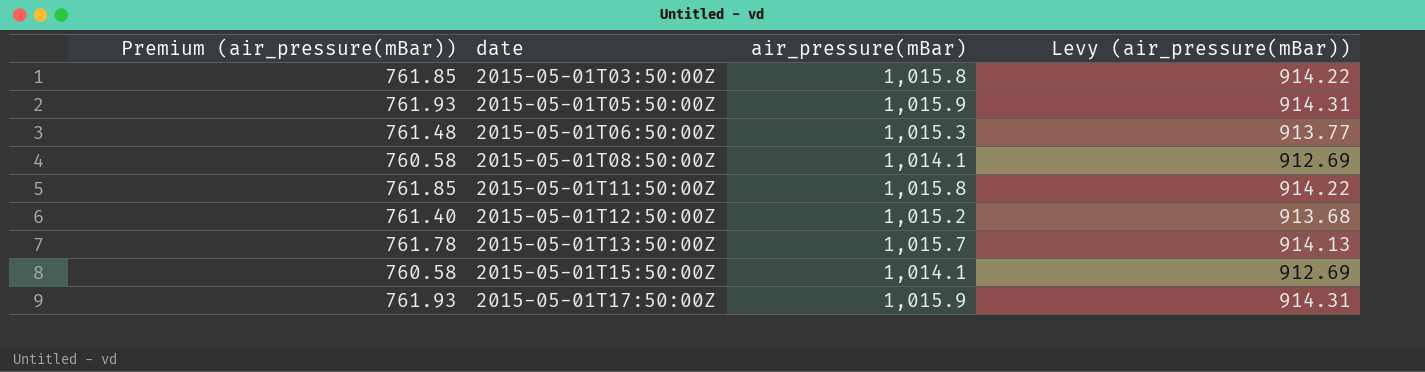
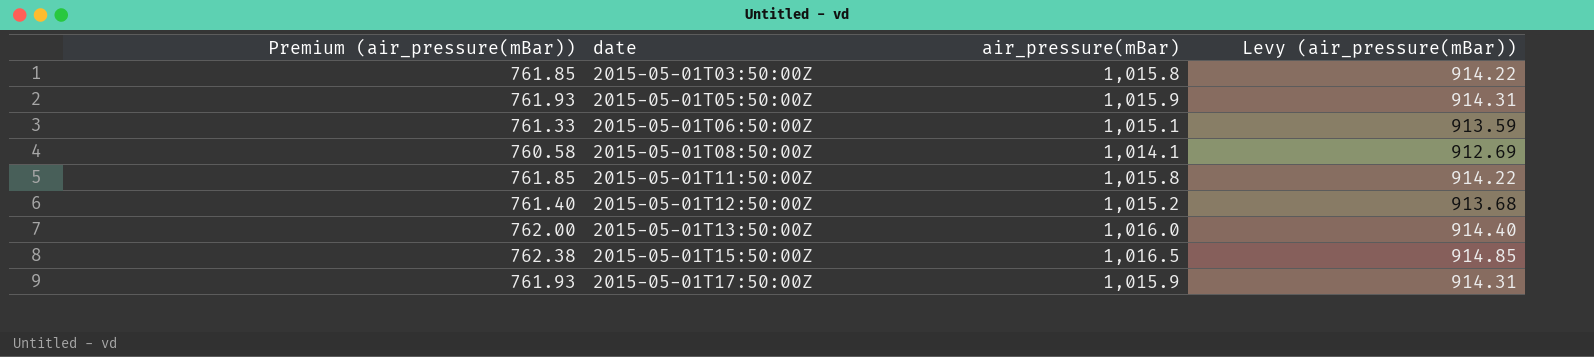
2015-05-01T06:50:00Z | Premium (air_pressure(mBar)): 761.48 -> 761.33
2015-05-01T06:50:00Z | air_pressure(mBar): 1,015.3 -> 1,015.1
2015-05-01T06:50:00Z | Levy (air_pressure(mBar)): 913.77 -> 913.59
2015-05-01T13:50:00Z | Premium (air_pressure(mBar)): 761.78 -> 762.00
2015-05-01T13:50:00Z | air_pressure(mBar): 1,015.7 -> 1,016.0
2015-05-01T13:50:00Z | Levy (air_pressure(mBar)): 914.13 -> 914.40
2015-05-01T15:50:00Z | Premium (air_pressure(mBar)): 760.58 -> 762.38
2015-05-01T15:50:00Z | air_pressure(mBar): 1,014.1 -> 1,016.5
2015-05-01T15:50:00Z | Levy (air_pressure(mBar)): 912.69 -> 914.85

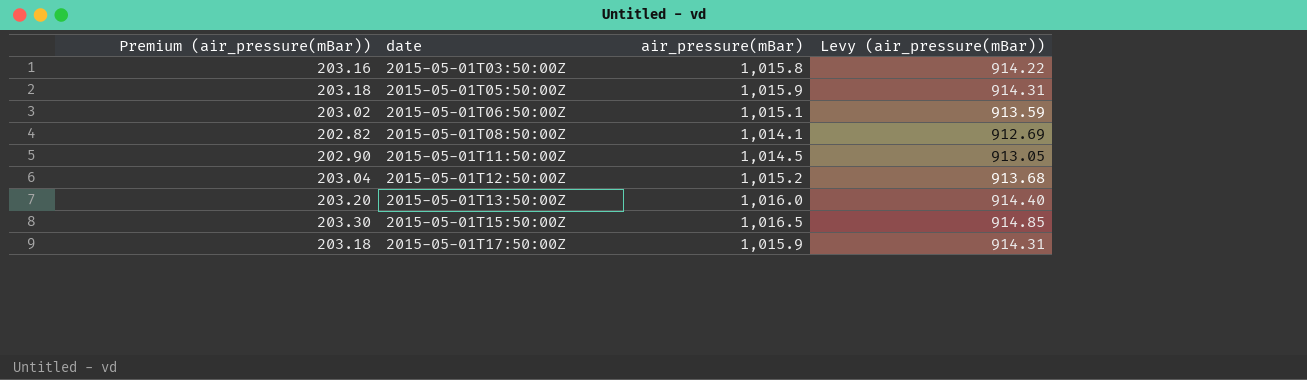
column Premium (air_pressure(mBar)) | formula: [air_pressure(mBar)] * 0.75 -> [air_pressure(mBar)] * 0.2
2015-05-01T11:50:00Z | air_pressure(mBar): 1,015.8 -> 1,014.5
2015-05-01T11:50:00Z | Levy (air_pressure(mBar)): 914.22 -> 913.05

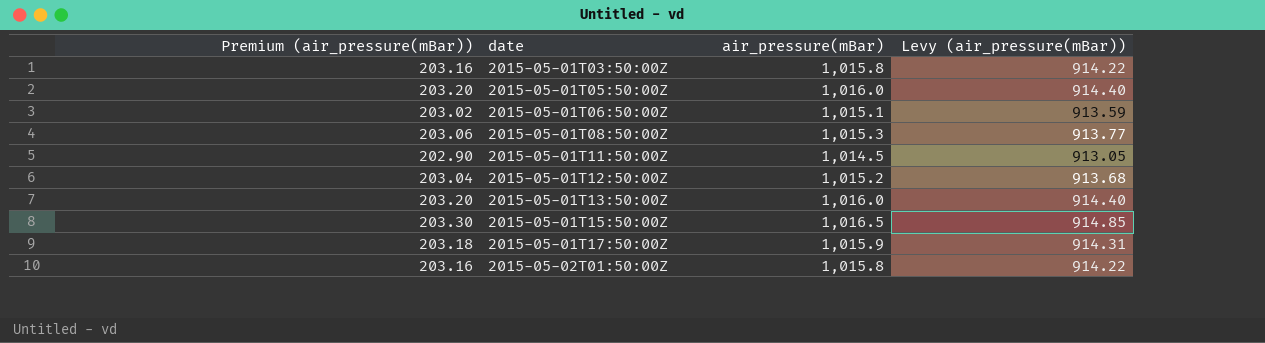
2015-05-01T05:50:00Z | Premium (air_pressure(mBar)): 203.18 -> 203.20
2015-05-01T05:50:00Z | air_pressure(mBar): 1,015.9 -> 1,016.0
2015-05-01T05:50:00Z | Levy (air_pressure(mBar)): 914.31 -> 914.40
2015-05-01T08:50:00Z | Premium (air_pressure(mBar)): 202.82 -> 203.06
2015-05-01T08:50:00Z | air_pressure(mBar): 1,014.1 -> 1,015.3
2015-05-01T08:50:00Z | Levy (air_pressure(mBar)): 912.69 -> 913.77
row 2015-05-02T01:50:00Z: none -> 203.16 | 1,015.8 | 914.22

